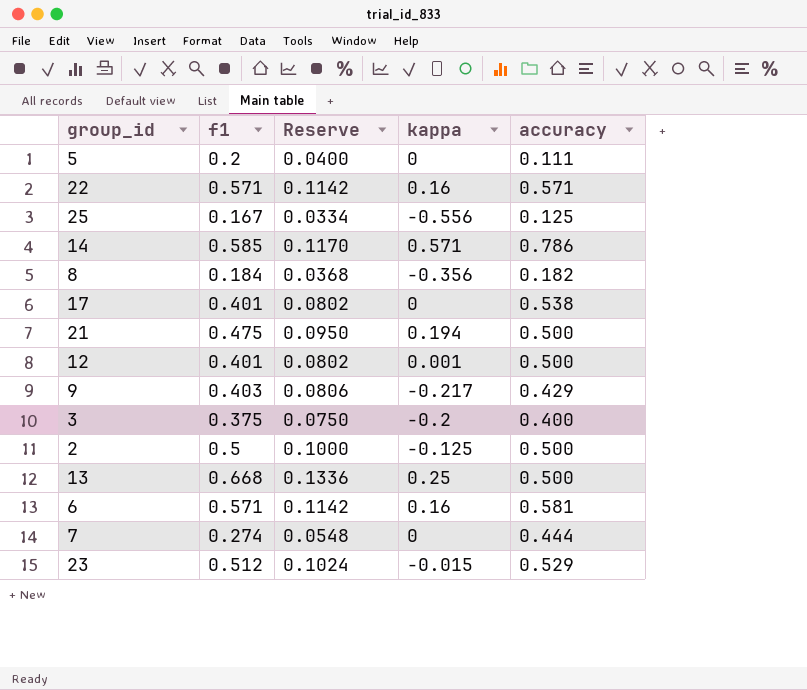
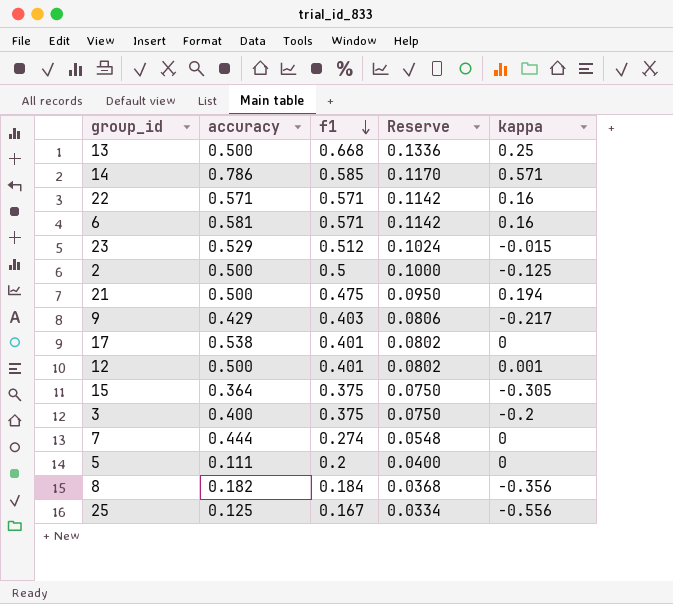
row order: none -> f1 descending
column accuracy | position: 5 -> 2
row 15: none -> 0.364 | 0.375 | 0.0750 | -0.305

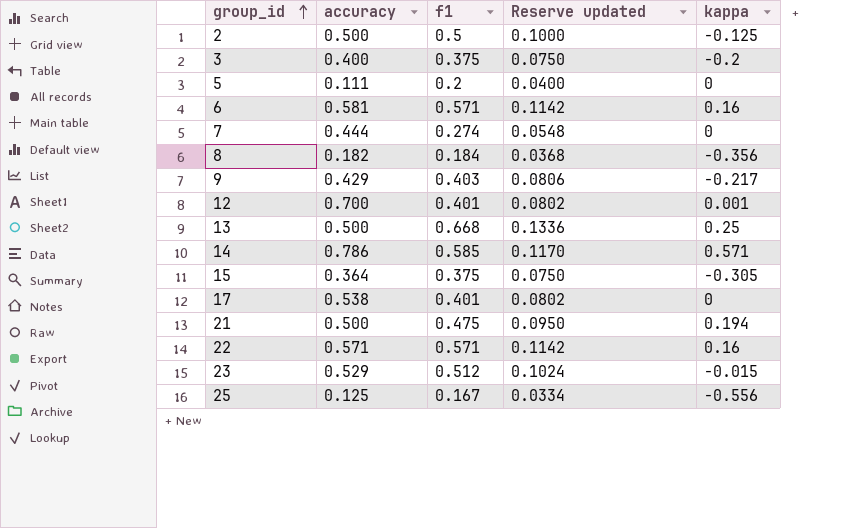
row order: f1 descending -> group_id ascending
column name: Reserve -> Reserve updated
12 | accuracy: 0.500 -> 0.700

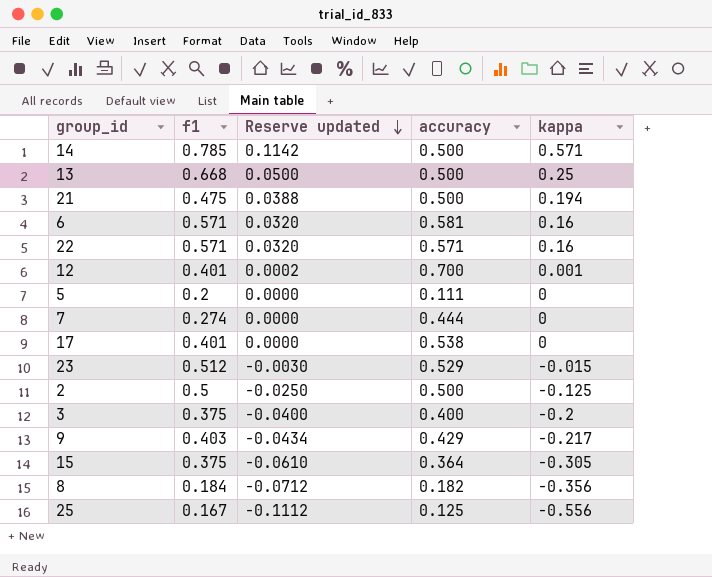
row order: group_id ascending -> Reserve updated descending
column Reserve updated | formula: [f1] * 0.2 -> [kappa] * 0.2
column accuracy | position: 2 -> 4
14 | f1: 0.585 -> 0.785
14 | accuracy: 0.786 -> 0.500

